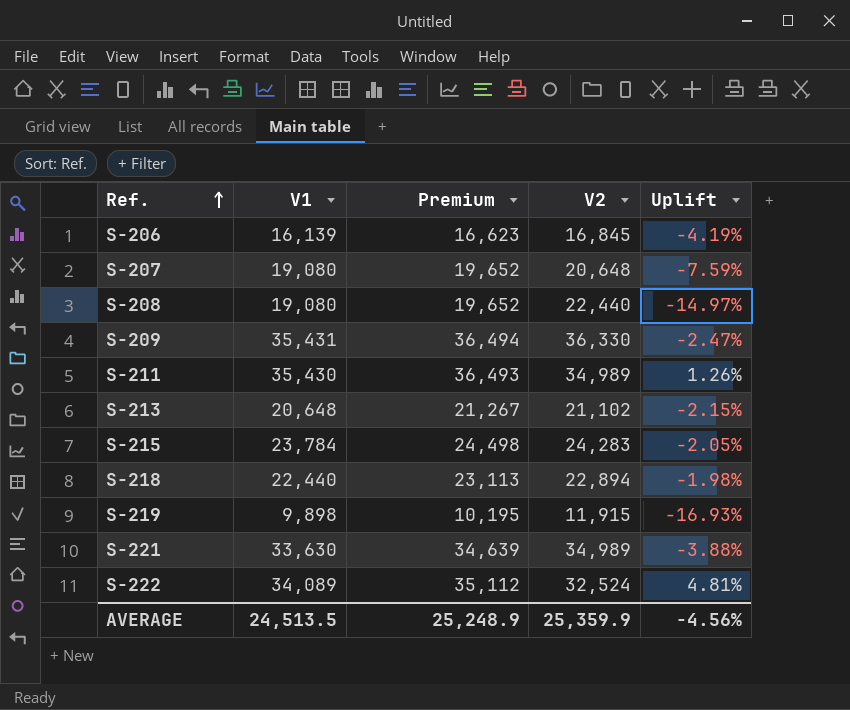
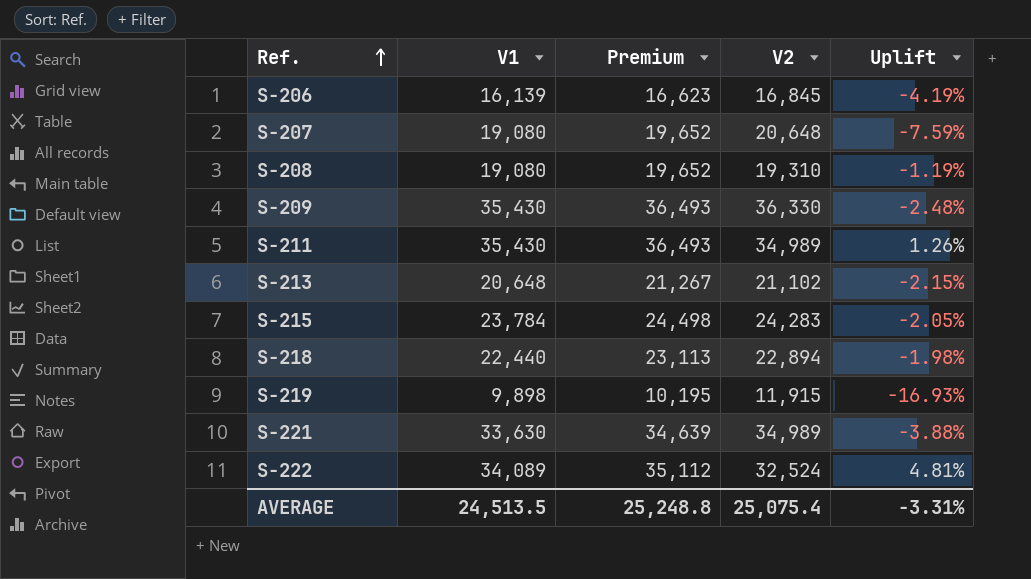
S-208 | V2: 22,440 -> 19,310
S-208 | Uplift: -14.97% -> -1.19%
S-209 | V1: 35,431 -> 35,430
S-209 | Premium: 36,494 -> 36,493
S-209 | Uplift: -2.47% -> -2.48%
AVERAGE | Premium: 25,248.9 -> 25,248.8
AVERAGE | V2: 25,359.9 -> 25,075.4
AVERAGE | Uplift: -4.56% -> -3.31%

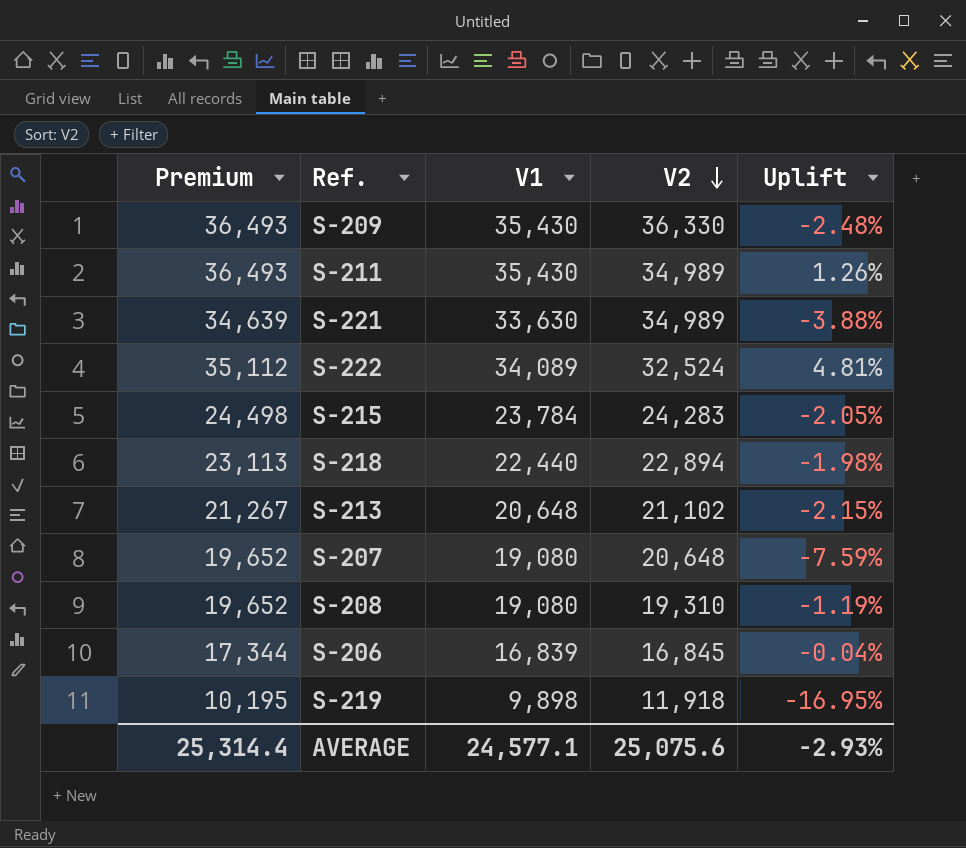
row order: Ref. ascending -> V2 descending
column Premium | position: 3 -> 1
S-206 | Premium: 16,623 -> 17,344
S-206 | V1: 16,139 -> 16,839
S-206 | Uplift: -4.19% -> -0.04%
S-219 | V2: 11,915 -> 11,918
S-219 | Uplift: -16.93% -> -16.95%
AVERAGE | Premium: 25,248.8 -> 25,314.4
AVERAGE | V1: 24,513.5 -> 24,577.1
AVERAGE | V2: 25,075.4 -> 25,075.6
AVERAGE | Uplift: -3.31% -> -2.93%

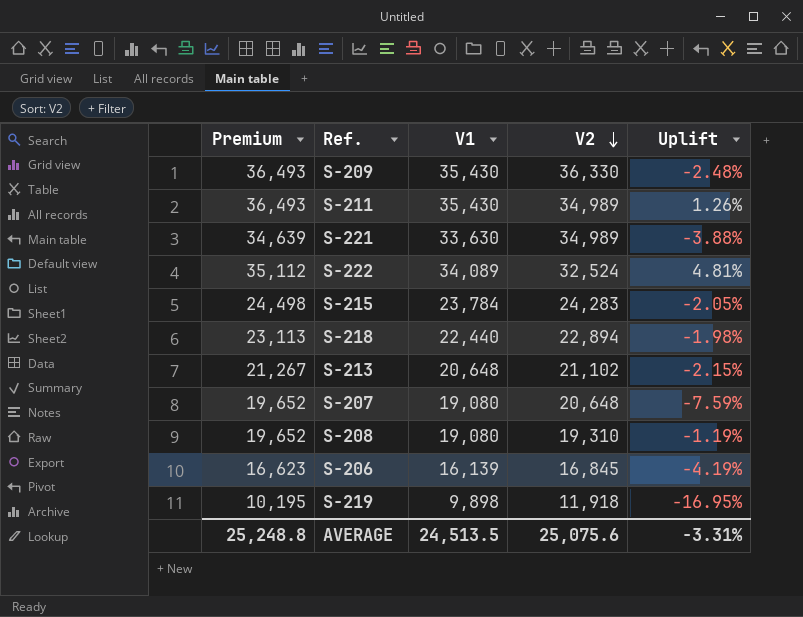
S-206 | Premium: 17,344 -> 16,623
S-206 | V1: 16,839 -> 16,139
S-206 | Uplift: -0.04% -> -4.19%
AVERAGE | Premium: 25,314.4 -> 25,248.8
AVERAGE | V1: 24,577.1 -> 24,513.5
AVERAGE | Uplift: -2.93% -> -3.31%

